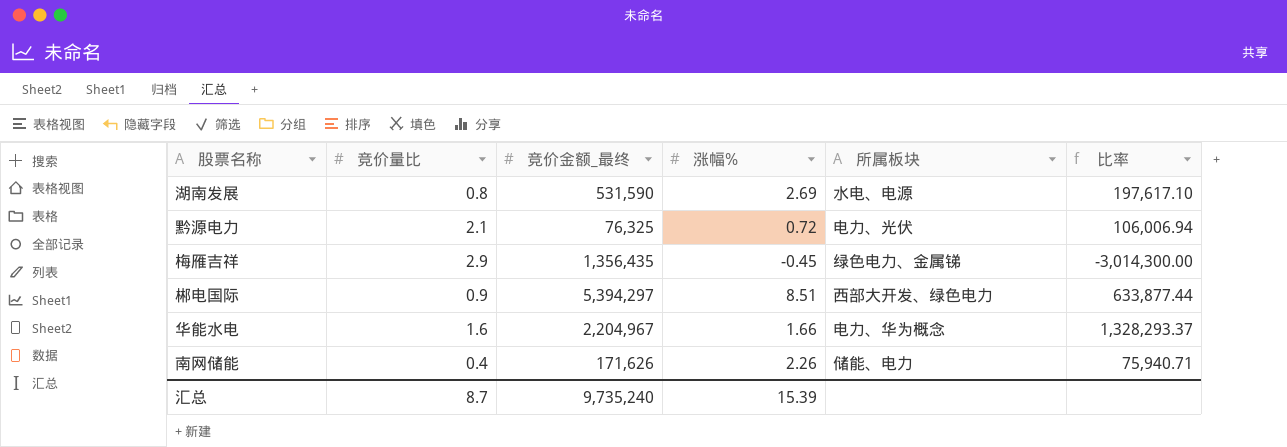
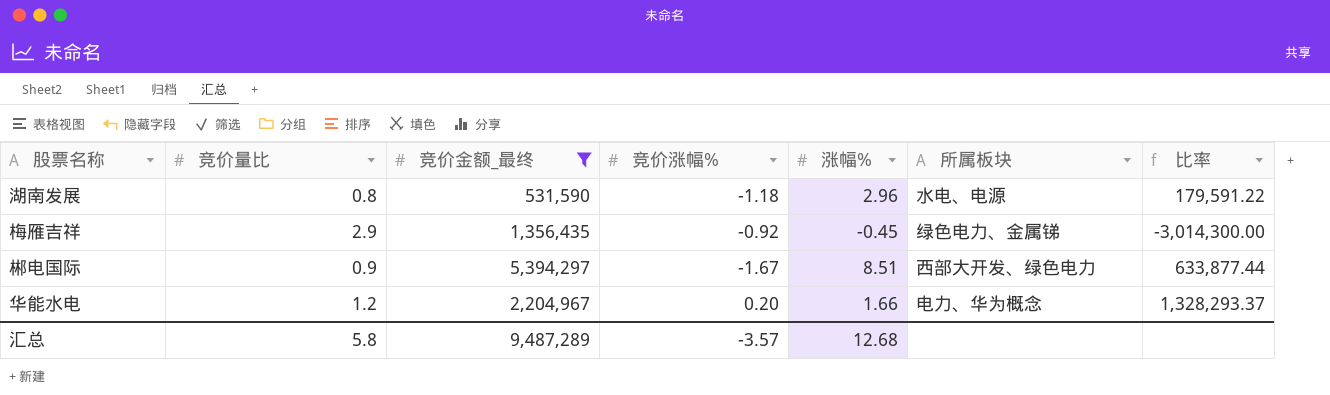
filter: none -> 竞价金额_最终 >= 531,590
column 竞价涨幅% | position: none -> 4
湖南发展 | 涨幅%: 2.69 -> 2.96
湖南发展 | 比率: 197,617.10 -> 179,591.22
华能水电 | 竞价量比: 1.6 -> 1.2
汇总 | 竞价量比: 8.7 -> 5.8
汇总 | 竞价金额_最终: 9,735,240 -> 9,487,289
汇总 | 涨幅%: 15.39 -> 12.68

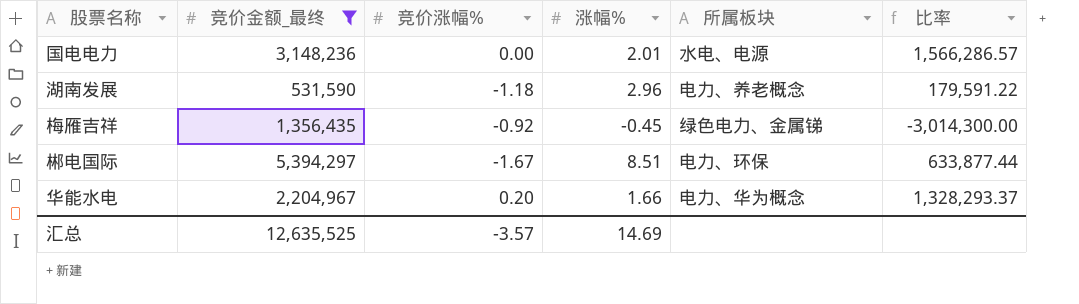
column 竞价量比 | position: 2 -> none
row 国电电力: none -> 3,148,236 | 0.00 | 2.01 | 水电、电源 | 1,566,286.57
湖南发展 | 所属板块: 水电、电源 -> 电力、养老概念
郴电国际 | 所属板块: 西部大开发、绿色电力 -> 电力、环保
汇总 | 竞价金额_最终: 9,487,289 -> 12,635,525
汇总 | 涨幅%: 12.68 -> 14.69

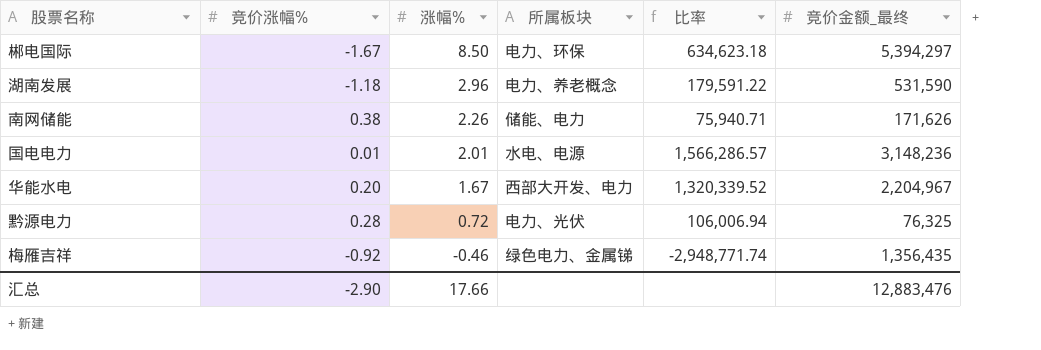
filter: 竞价金额_最终 >= 531,590 -> none
row order: none -> 涨幅% descending
column 竞价金额_最终 | position: 2 -> 6
郴电国际 | 涨幅%: 8.51 -> 8.50
郴电国际 | 比率: 633,877.44 -> 634,623.18
国电电力 | 竞价涨幅%: 0.00 -> 0.01
华能水电 | 涨幅%: 1.66 -> 1.67
华能水电 | 所属板块: 电力、华为概念 -> 西部大开发、电力
华能水电 | 比率: 1,328,293.37 -> 1,320,339.52
梅雁吉祥 | 涨幅%: -0.45 -> -0.46
梅雁吉祥 | 比率: -3,014,300.00 -> -2,948,771.74
汇总 | 竞价涨幅%: -3.57 -> -2.90
汇总 | 涨幅%: 14.69 -> 17.66
汇总 | 竞价金额_最终: 12,635,525 -> 12,883,476

